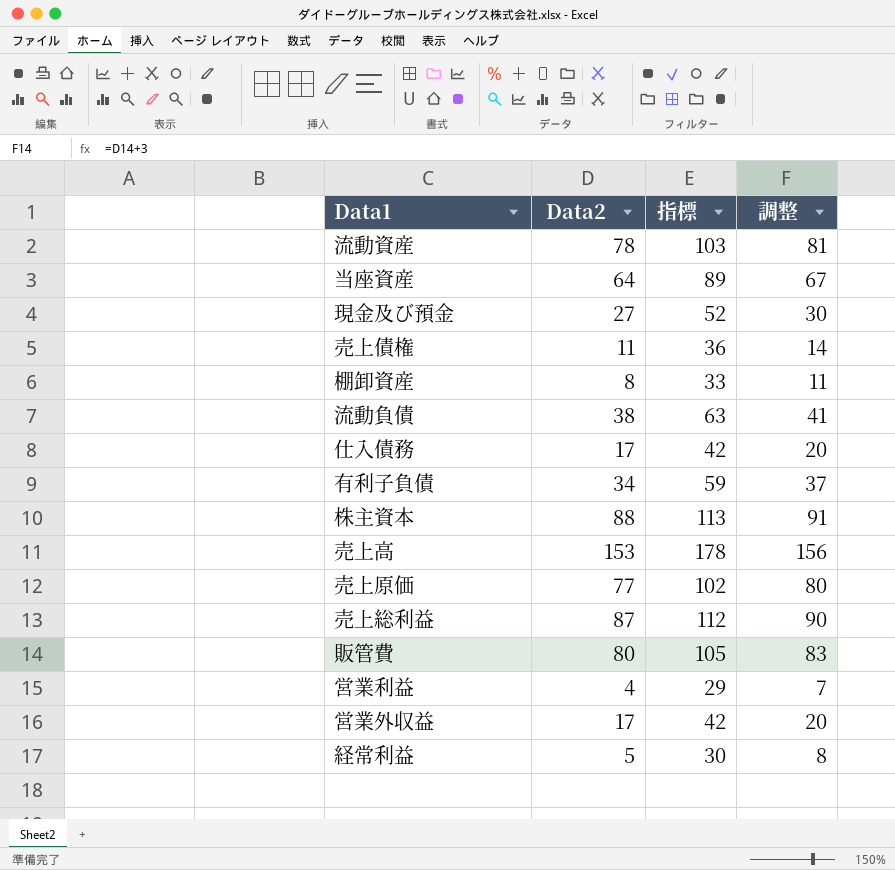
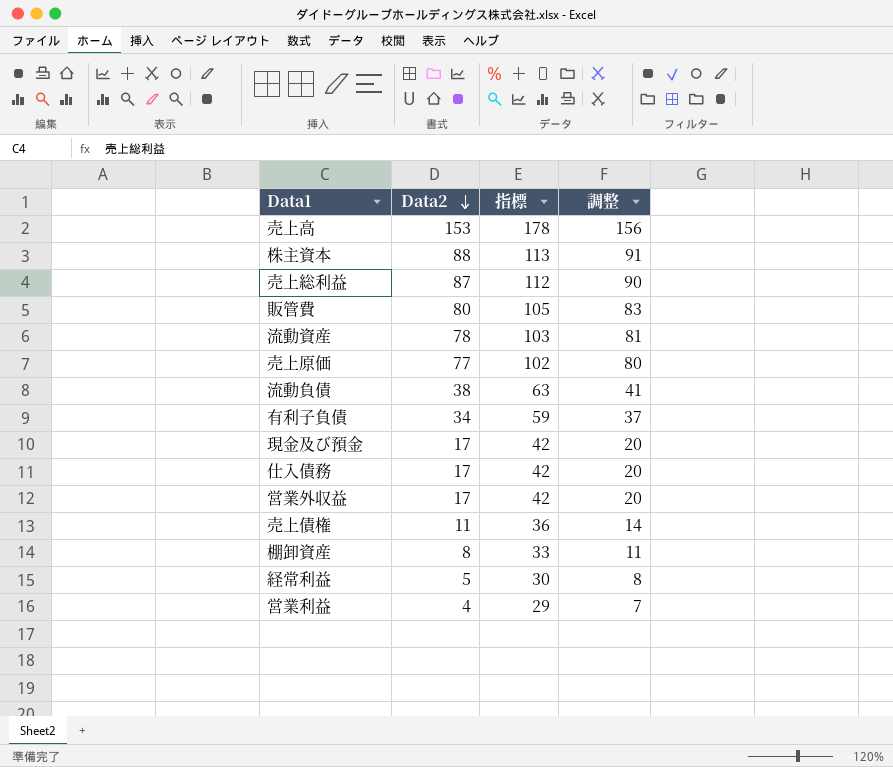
row order: none -> Data2 descending
row 当座資産: 64 | 89 | 67 -> none
現金及び預金 | Data2: 27 -> 17
現金及び預金 | 指標: 52 -> 42
現金及び預金 | 調整: 30 -> 20

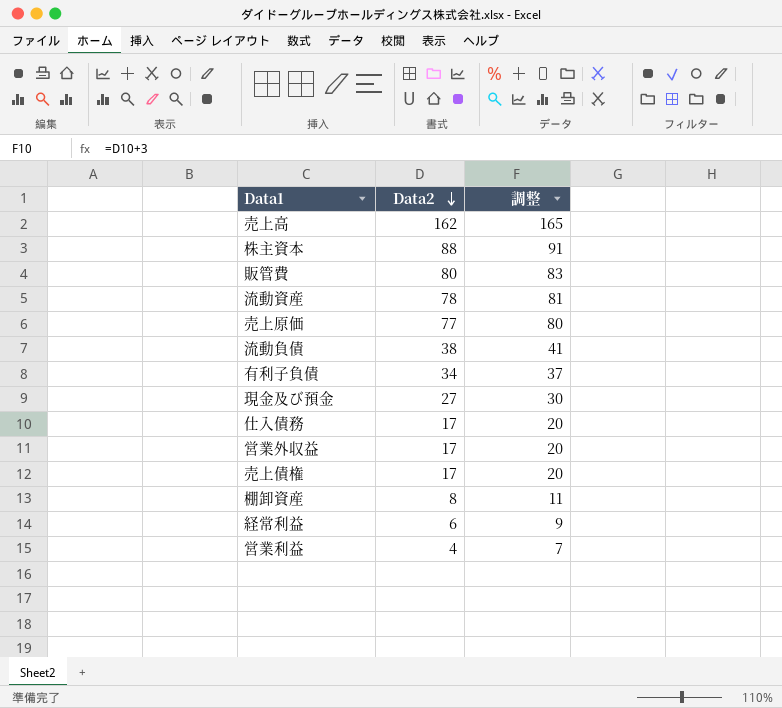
column 指標 | formula: [Data2] + 25 -> none
row 売上総利益: 87 | 112 | 90 -> none
売上高 | Data2: 153 -> 162
売上高 | 調整: 156 -> 165
現金及び預金 | Data2: 17 -> 27
現金及び預金 | 調整: 20 -> 30
売上債権 | Data2: 11 -> 17
売上債権 | 調整: 14 -> 20
経常利益 | Data2: 5 -> 6
経常利益 | 調整: 8 -> 9

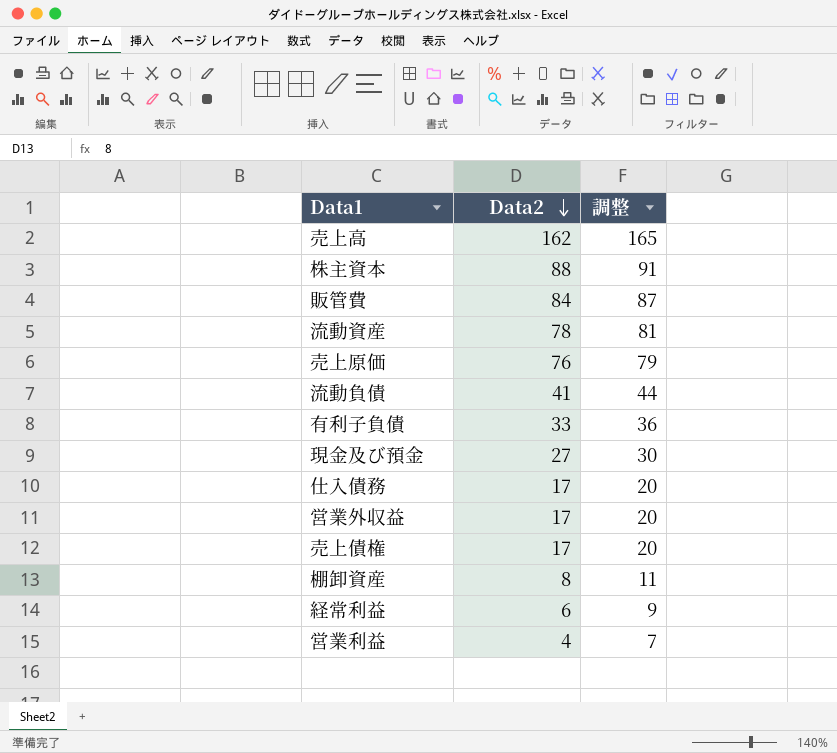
販管費 | Data2: 80 -> 84
販管費 | 調整: 83 -> 87
売上原価 | Data2: 77 -> 76
売上原価 | 調整: 80 -> 79
流動負債 | Data2: 38 -> 41
流動負債 | 調整: 41 -> 44
有利子負債 | Data2: 34 -> 33
有利子負債 | 調整: 37 -> 36

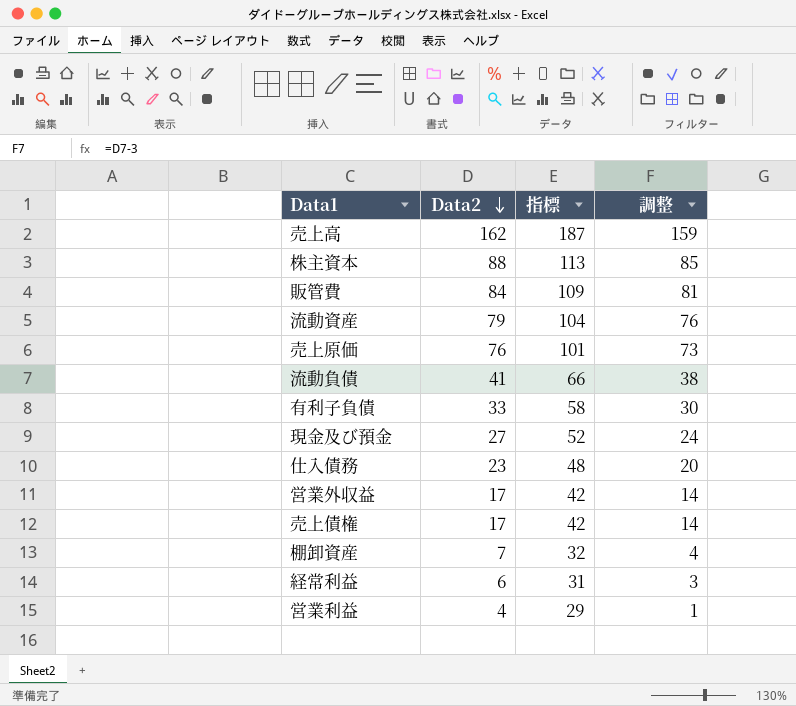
column 指標 | formula: none -> [Data2] + 25
column 調整 | formula: [Data2] + 3 -> [Data2] - 3
流動資産 | Data2: 78 -> 79
仕入債務 | Data2: 17 -> 23
棚卸資産 | Data2: 8 -> 7

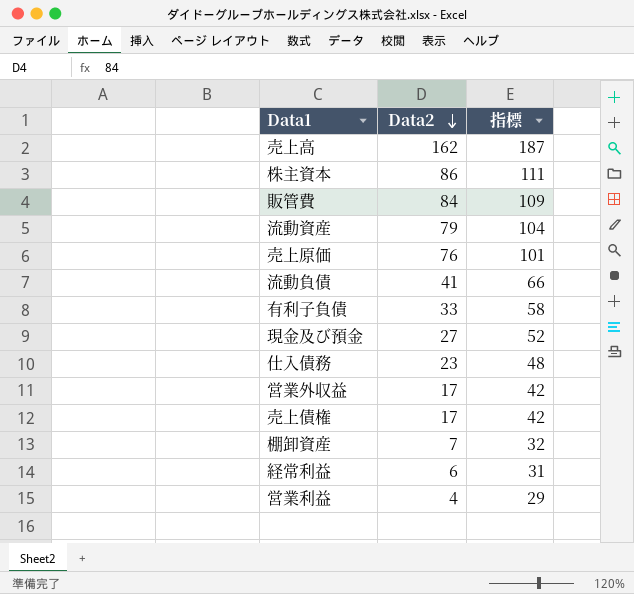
column 調整 | formula: [Data2] - 3 -> none
株主資本 | Data2: 88 -> 86
株主資本 | 指標: 113 -> 111

